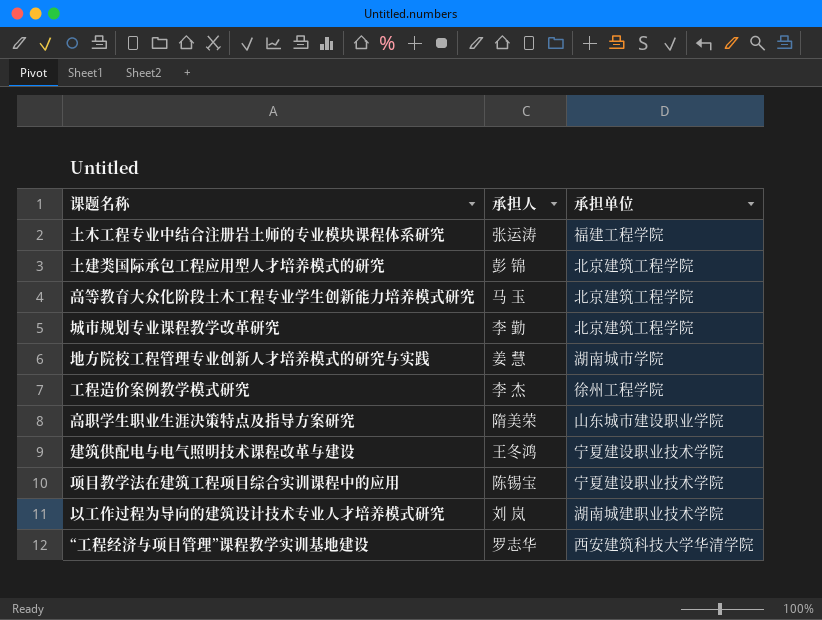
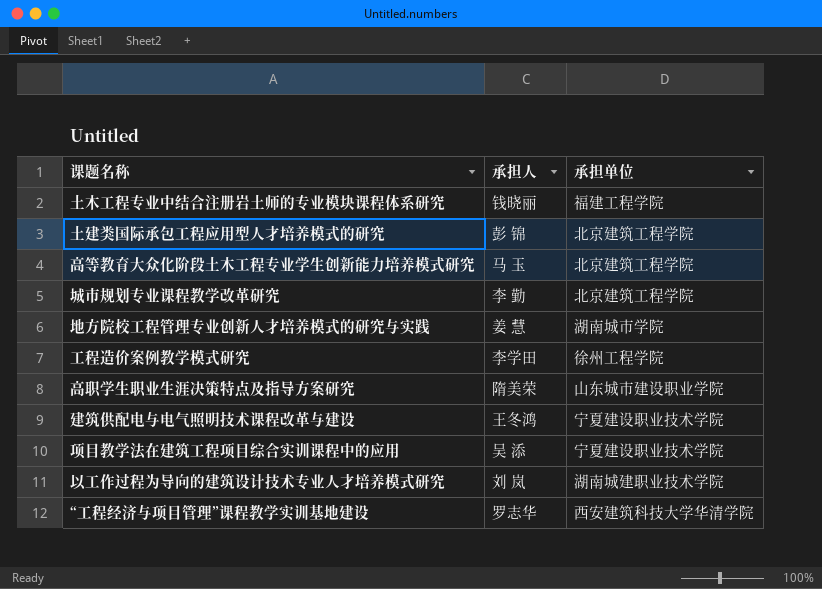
土木工程专业中结合注册岩土师的专业模块课程体系研究 | 承担人: 张运涛 -> 钱晓丽
工程造价案例教学模式研究 | 承担人: 李 杰 -> 李学田
项目教学法在建筑工程项目综合实训课程中的应用 | 承担人: 陈锡宝 -> 吴 添

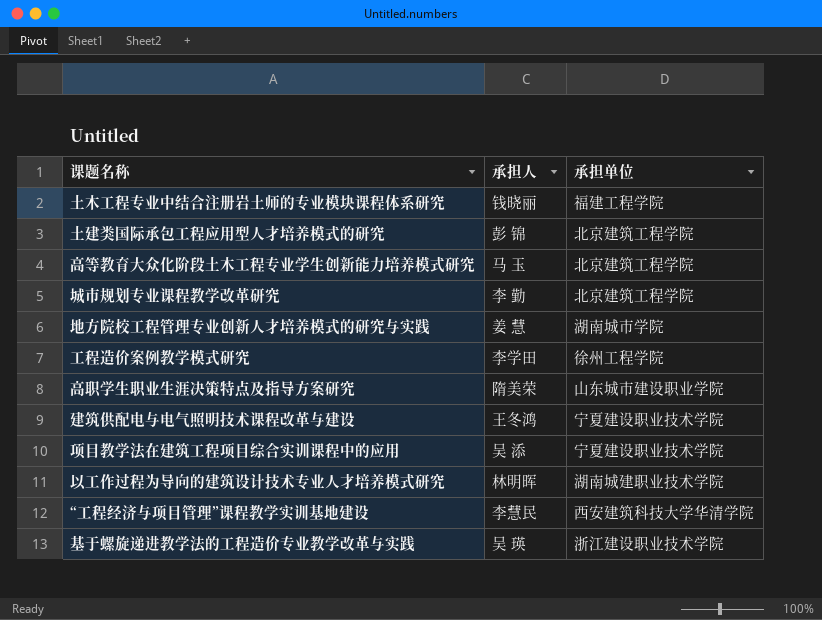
以工作过程为导向的建筑设计技术专业人才培养模式研究 | 承担人: 刘 岚 -> 林明晖
“工程经济与项目管理”课程教学实训基地建设 | 承担人: 罗志华 -> 李慧民
row 基于螺旋递进教学法的工程造价专业教学改革与实践: none -> 吴 瑛 | 浙江建设职业技术学院

